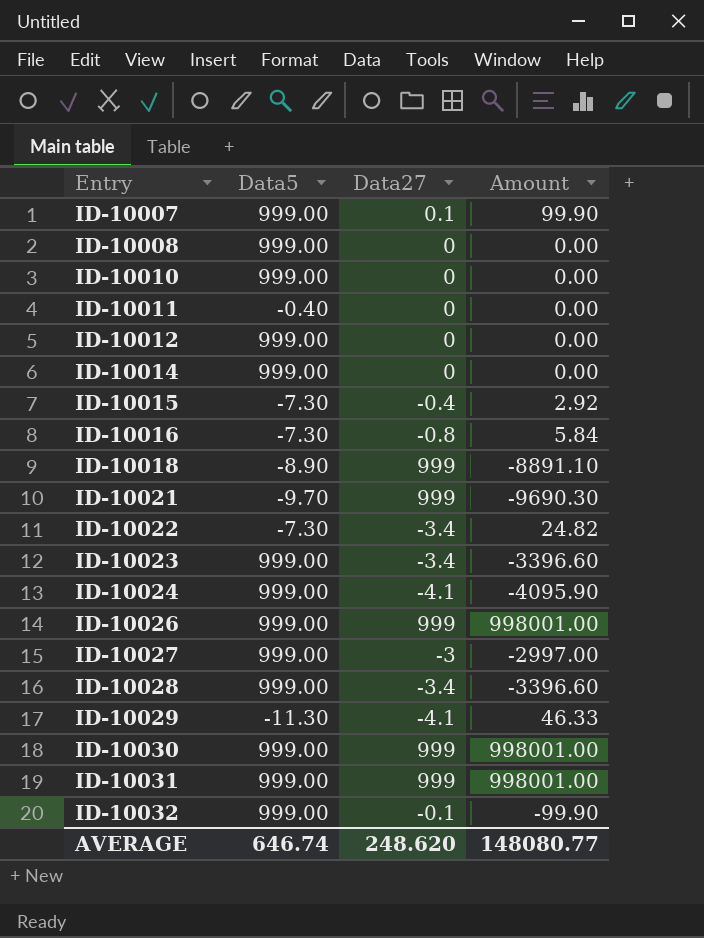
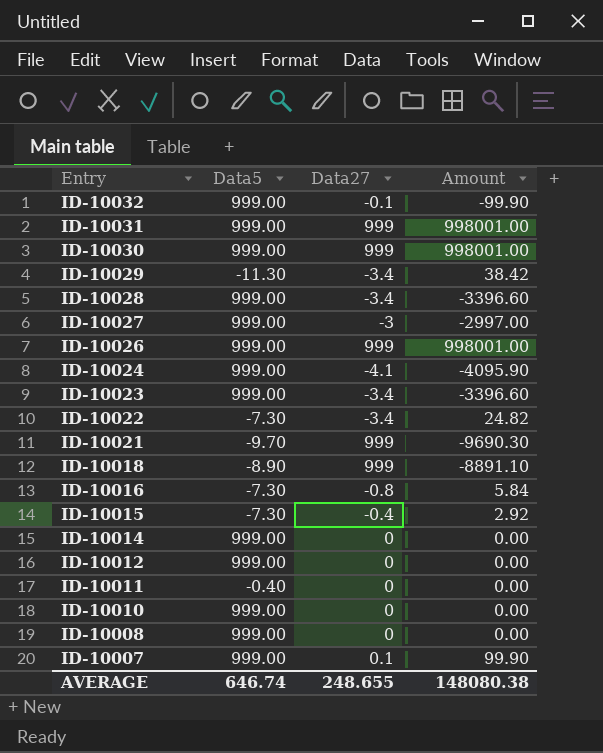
row order: Entry ascending -> Entry descending
ID-10029 | Data27: -4.1 -> -3.4
ID-10029 | Amount: 46.33 -> 38.42
AVERAGE | Data27: 248.620 -> 248.655
AVERAGE | Amount: 148080.77 -> 148080.38

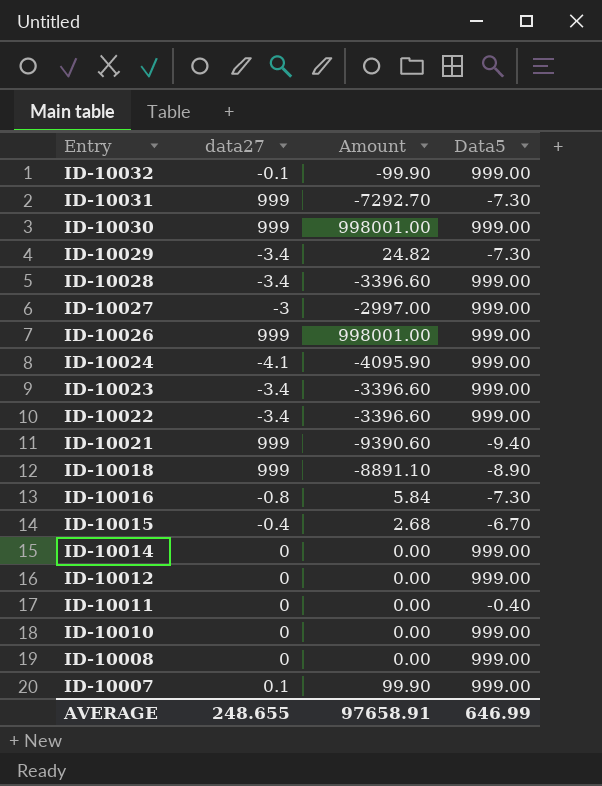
column name: Data27 -> data27
column Data5 | position: 2 -> 4
ID-10031 | Amount: 998001.00 -> -7292.70
ID-10031 | Data5: 999.00 -> -7.30
ID-10029 | Amount: 38.42 -> 24.82
ID-10029 | Data5: -11.30 -> -7.30
ID-10022 | Amount: 24.82 -> -3396.60
ID-10022 | Data5: -7.30 -> 999.00
ID-10021 | Amount: -9690.30 -> -9390.60
ID-10021 | Data5: -9.70 -> -9.40
ID-10015 | Amount: 2.92 -> 2.68
ID-10015 | Data5: -7.30 -> -6.70
AVERAGE | Amount: 148080.38 -> 97658.91
AVERAGE | Data5: 646.74 -> 646.99

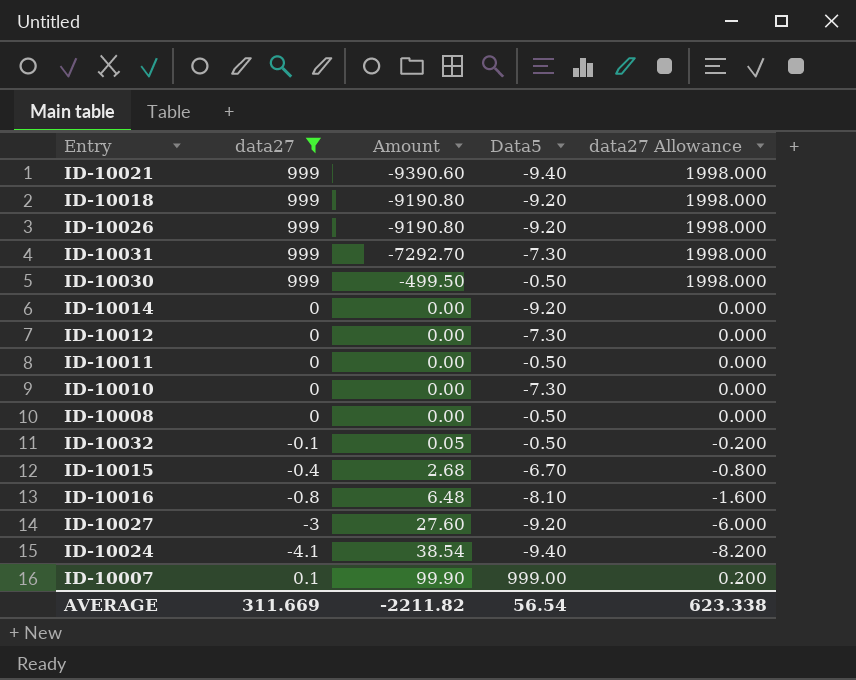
filter: none -> data27 != -3.4
row order: Entry descending -> Amount ascending
column data27 Allowance | formula: none -> [data27] * 2
ID-10018 | Amount: -8891.10 -> -9190.80
ID-10018 | Data5: -8.90 -> -9.20
ID-10026 | Amount: 998001.00 -> -9190.80
ID-10026 | Data5: 999.00 -> -9.20
ID-10030 | Amount: 998001.00 -> -499.50
ID-10030 | Data5: 999.00 -> -0.50
ID-10014 | Data5: 999.00 -> -9.20
ID-10012 | Data5: 999.00 -> -7.30
ID-10011 | Data5: -0.40 -> -0.50
ID-10010 | Data5: 999.00 -> -7.30
ID-10008 | Data5: 999.00 -> -0.50
ID-10032 | Amount: -99.90 -> 0.05
ID-10032 | Data5: 999.00 -> -0.50
ID-10016 | Amount: 5.84 -> 6.48
ID-10016 | Data5: -7.30 -> -8.10
ID-10027 | Amount: -2997.00 -> 27.60
ID-10027 | Data5: 999.00 -> -9.20
ID-10024 | Amount: -4095.90 -> 38.54
ID-10024 | Data5: 999.00 -> -9.40
AVERAGE | data27: 248.655 -> 311.669
AVERAGE | Amount: 97658.91 -> -2211.82
AVERAGE | Data5: 646.99 -> 56.54

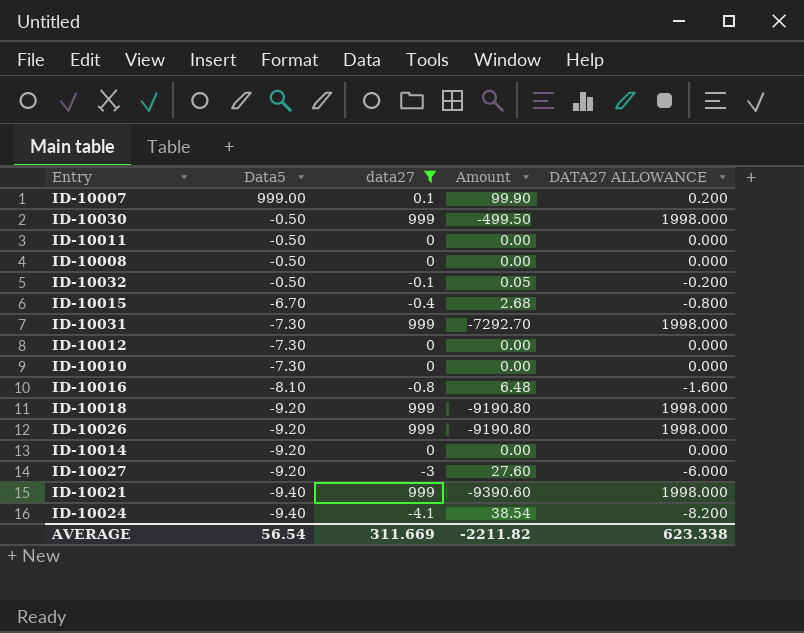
row order: Amount ascending -> Data5 descending
column Data5 | position: 4 -> 2
column name: data27 Allowance -> DATA27 ALLOWANCE

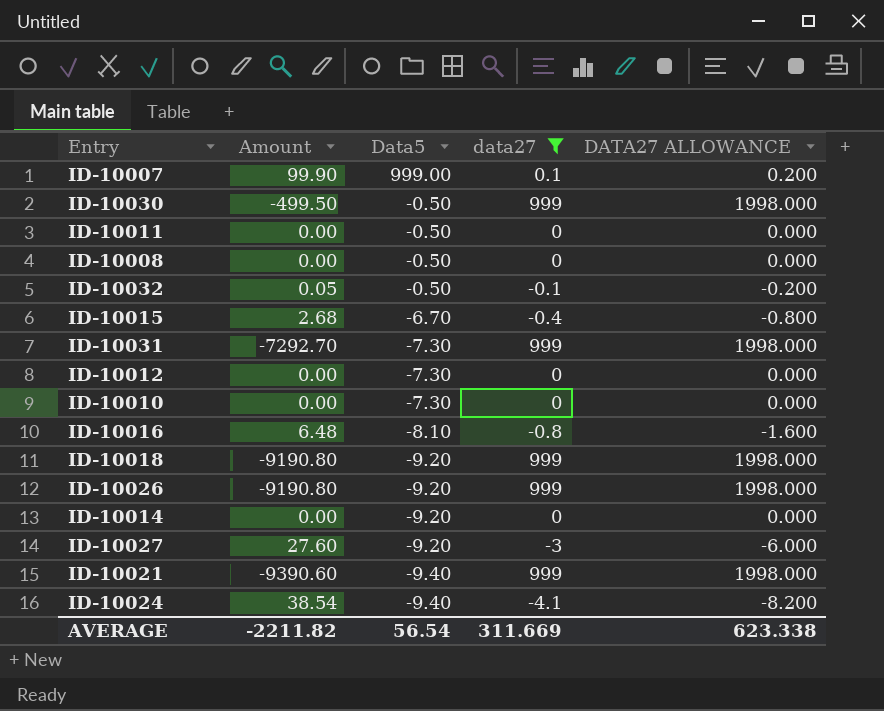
column Amount | position: 4 -> 2

